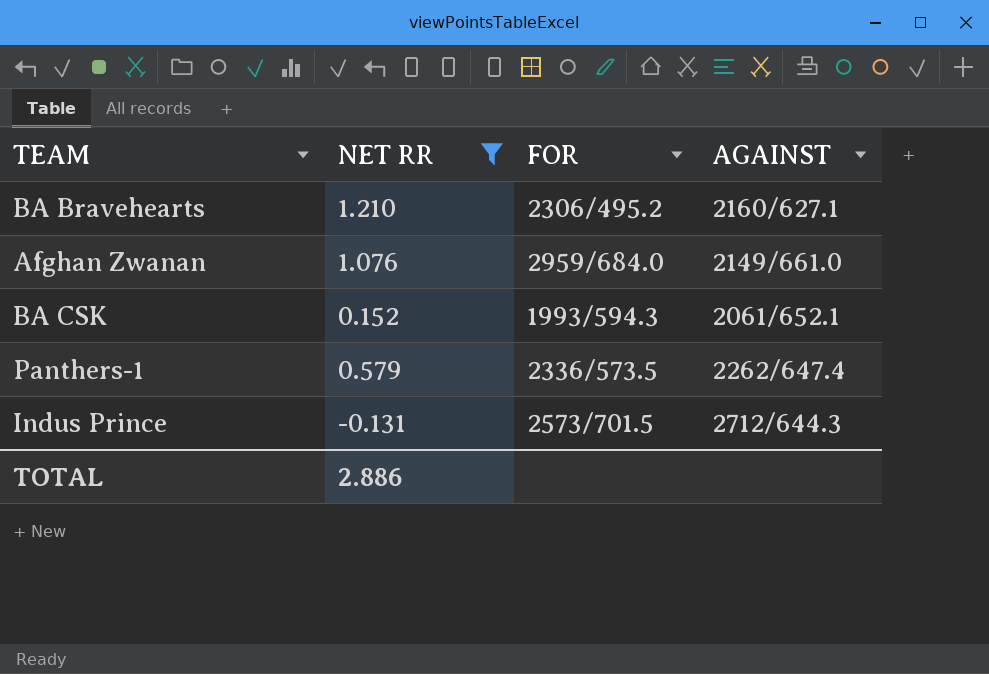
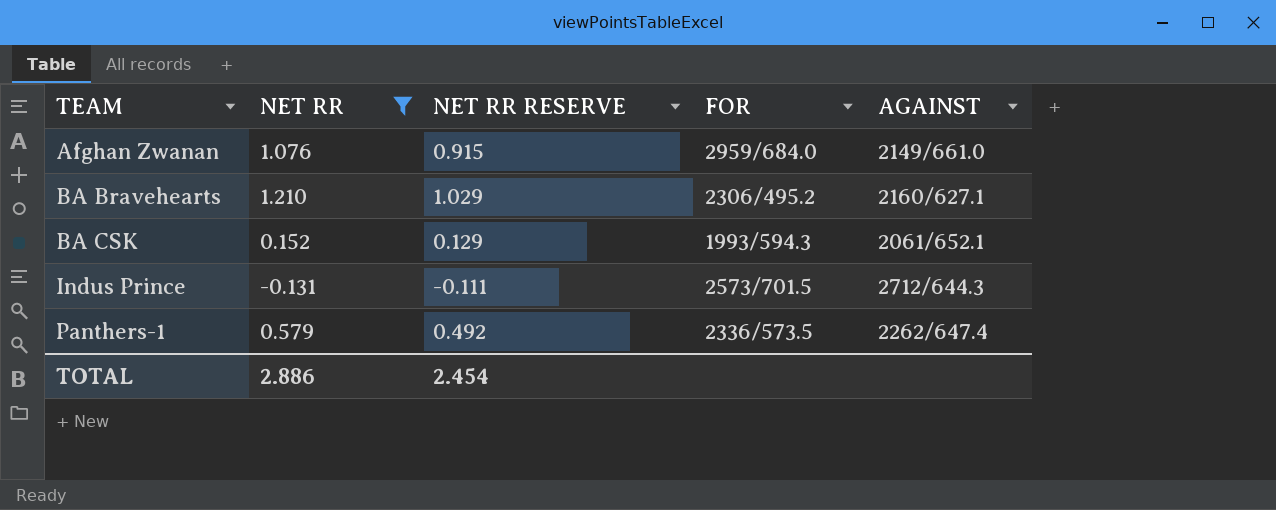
row order: none -> TEAM ascending
column NET RR RESERVE | formula: none -> [NET RR] * 0.85

